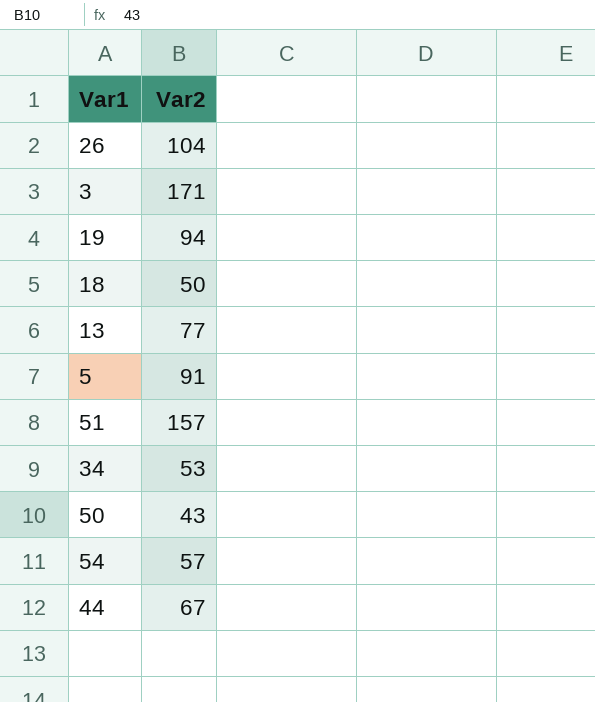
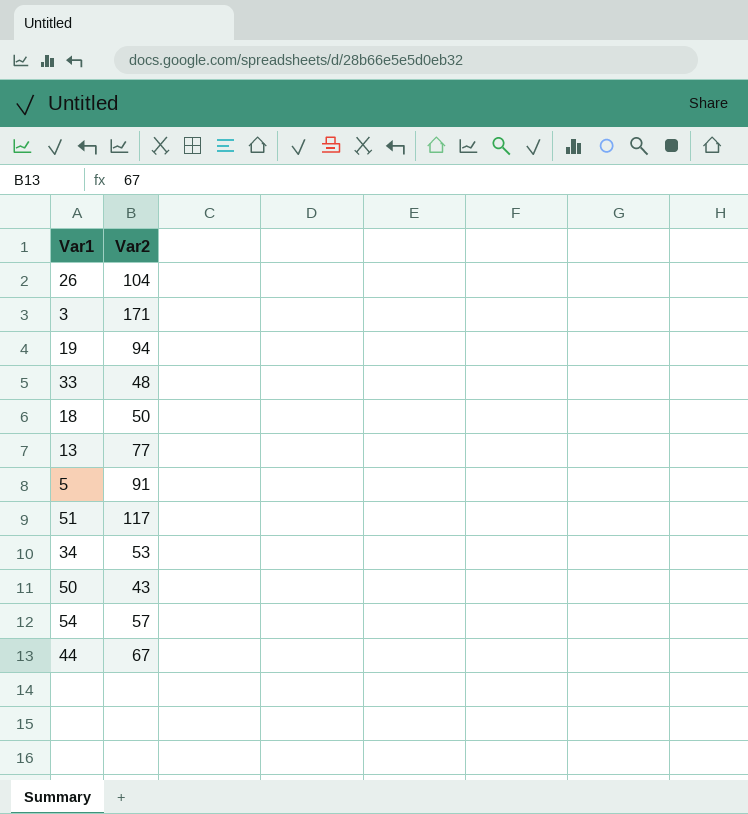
row 33: none -> 48
51 | Var2: 157 -> 117

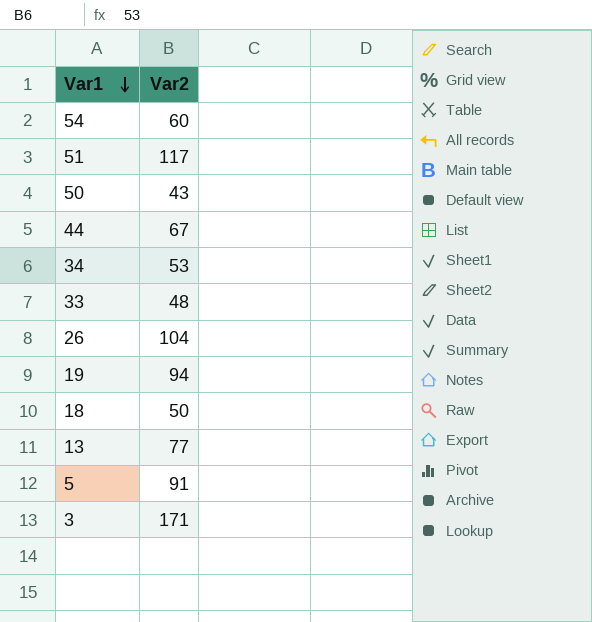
row order: none -> Var1 descending
54 | Var2: 57 -> 60

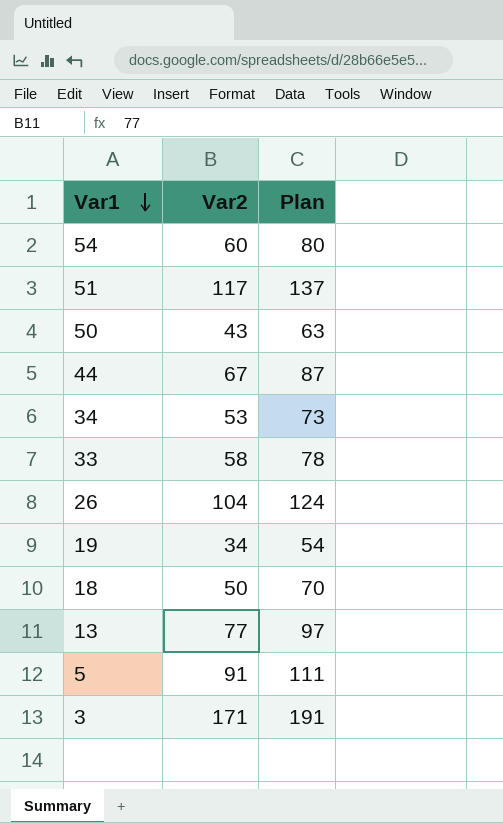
column Plan | formula: none -> [Var2] + 20
33 | Var2: 48 -> 58
19 | Var2: 94 -> 34

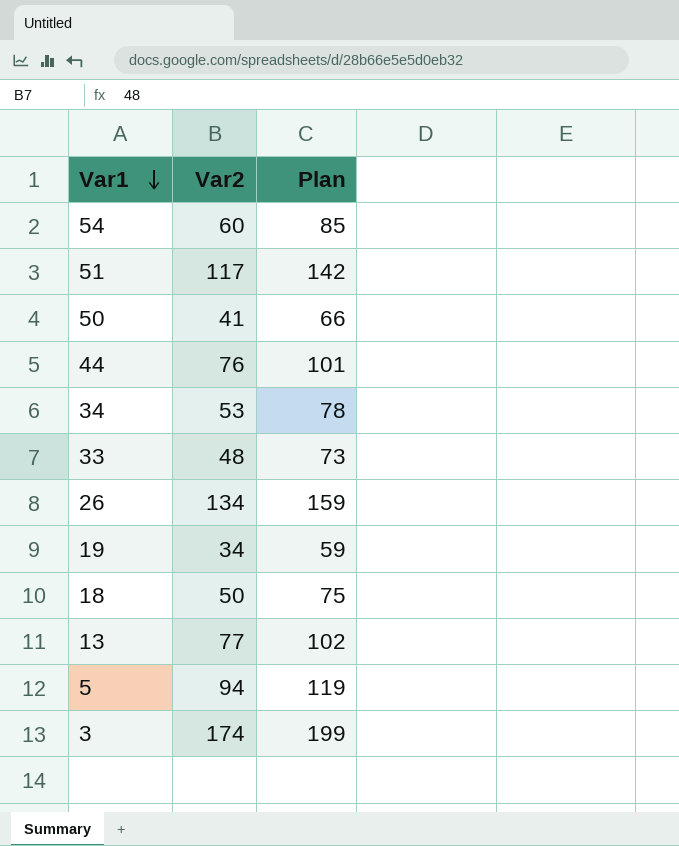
column Plan | formula: [Var2] + 20 -> [Var2] + 25
50 | Var2: 43 -> 41
44 | Var2: 67 -> 76
33 | Var2: 58 -> 48
26 | Var2: 104 -> 134
5 | Var2: 91 -> 94
3 | Var2: 171 -> 174

